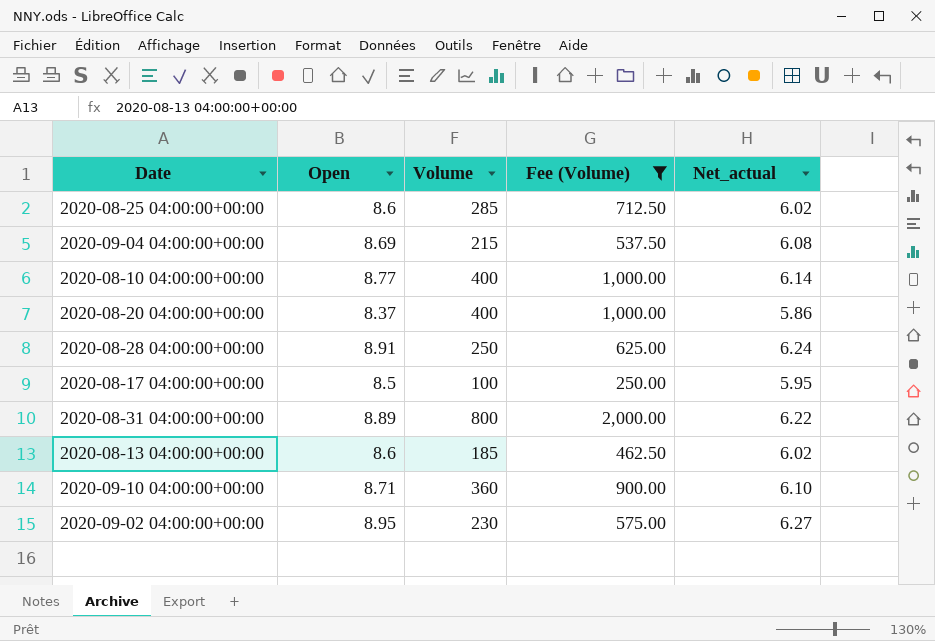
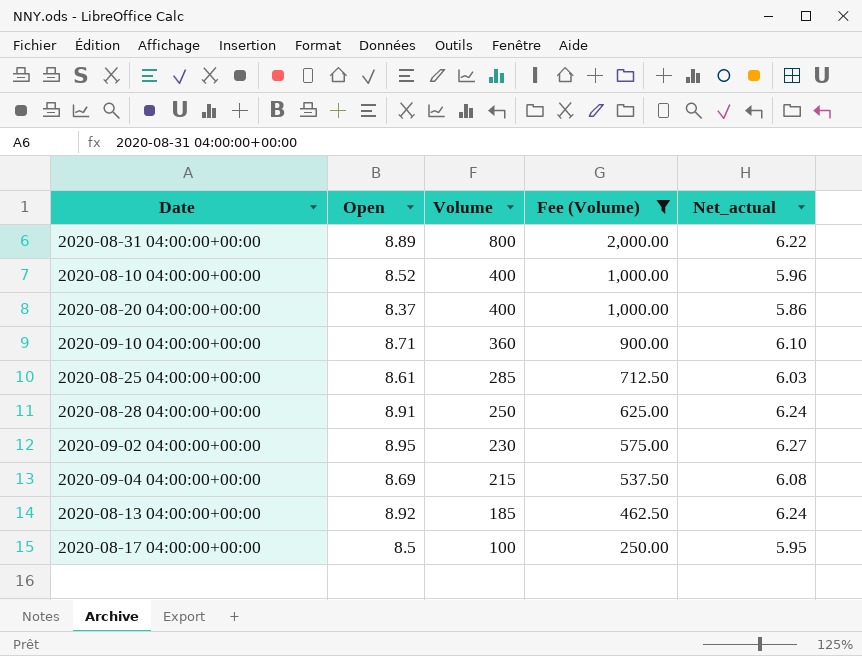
row order: none -> Volume descending
2020-08-10 04:00:00+00:00 | Open: 8.77 -> 8.52
2020-08-10 04:00:00+00:00 | Net_actual: 6.14 -> 5.96
2020-08-25 04:00:00+00:00 | Open: 8.6 -> 8.61
2020-08-25 04:00:00+00:00 | Net_actual: 6.02 -> 6.03
2020-08-13 04:00:00+00:00 | Open: 8.6 -> 8.92
2020-08-13 04:00:00+00:00 | Net_actual: 6.02 -> 6.24

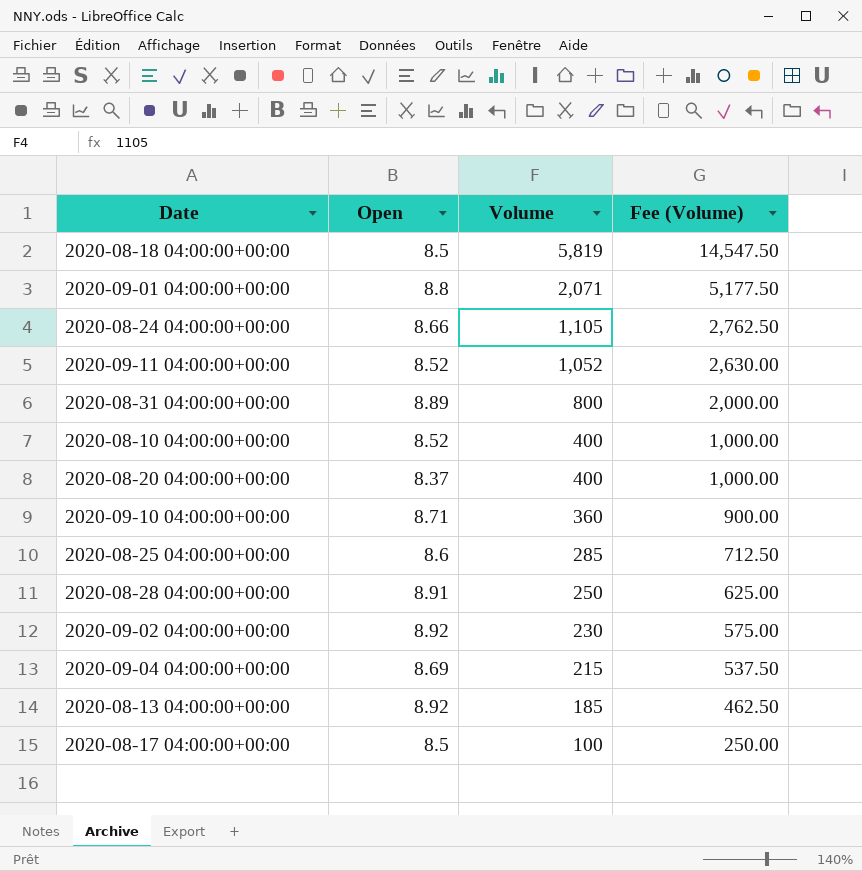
filter: Fee (Volume) <= 2,000.00 -> none
column Net_actual | formula: [Open] * 0.7 -> none
2020-08-25 04:00:00+00:00 | Open: 8.61 -> 8.6
2020-09-02 04:00:00+00:00 | Open: 8.95 -> 8.92

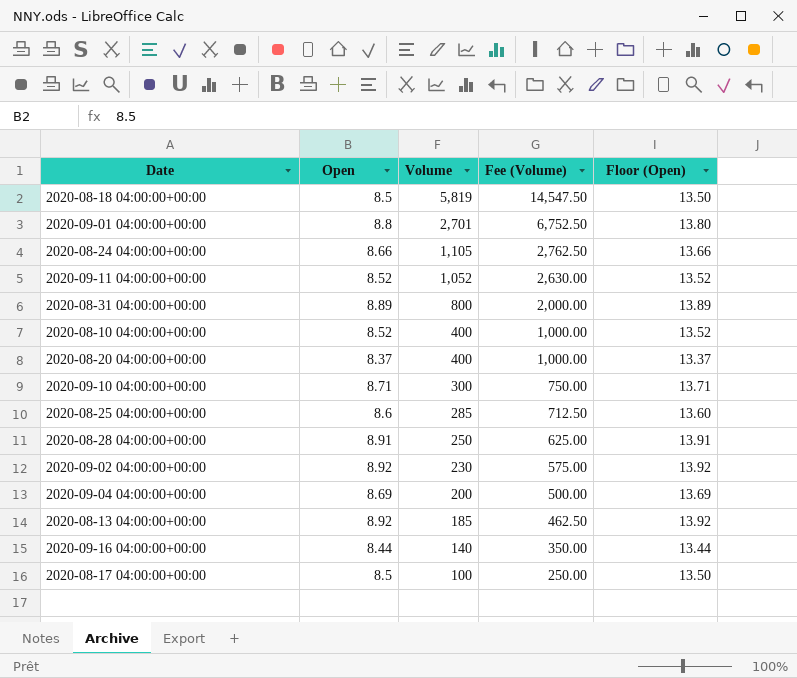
column Floor (Open) | formula: none -> [Open] + 5
2020-09-01 04:00:00+00:00 | Volume: 2,071 -> 2,701
2020-09-01 04:00:00+00:00 | Fee (Volume): 5,177.50 -> 6,752.50
2020-09-10 04:00:00+00:00 | Volume: 360 -> 300
2020-09-10 04:00:00+00:00 | Fee (Volume): 900.00 -> 750.00
2020-09-04 04:00:00+00:00 | Volume: 215 -> 200
2020-09-04 04:00:00+00:00 | Fee (Volume): 537.50 -> 500.00
row 2020-09-16 04:00:00+00:00: none -> 8.44 | 140 | 350.00 | 13.44

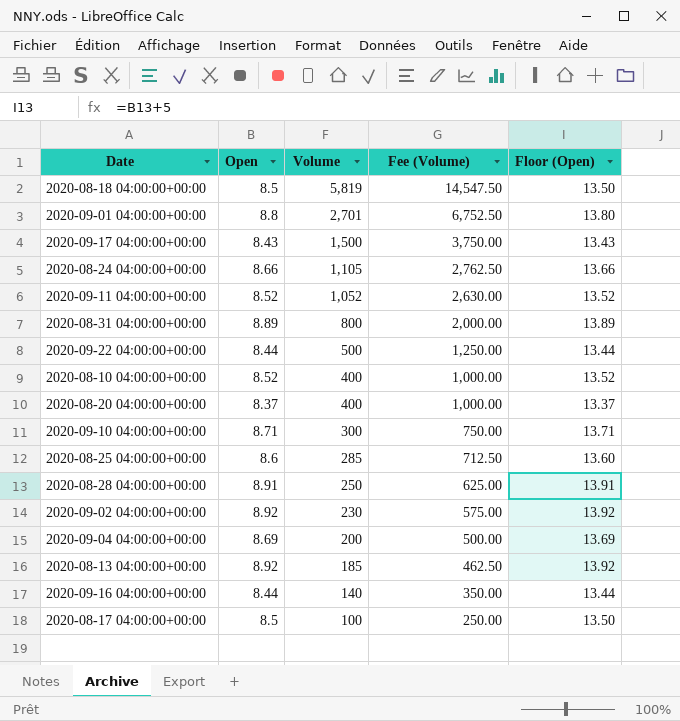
row 2020-09-17 04:00:00+00:00: none -> 8.43 | 1,500 | 3,750.00 | 13.43
row 2020-09-22 04:00:00+00:00: none -> 8.44 | 500 | 1,250.00 | 13.44

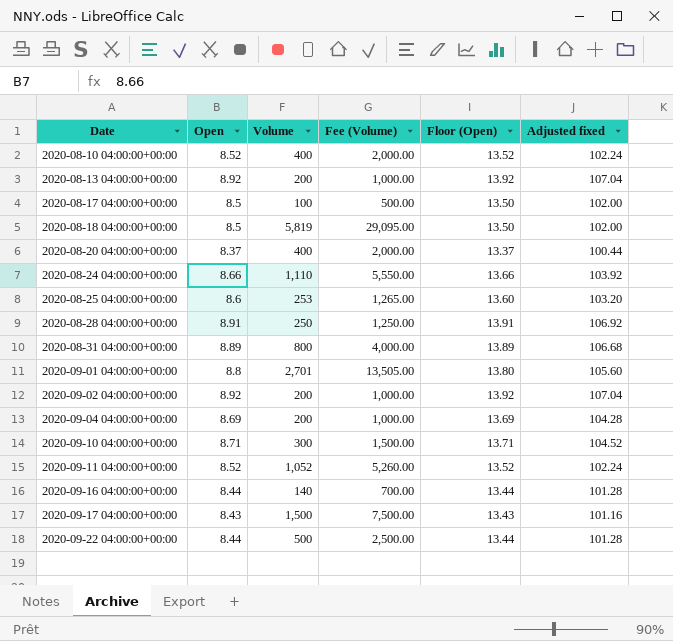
row order: Volume descending -> Date ascending
column Fee (Volume) | formula: [Volume] * 2.5 -> [Volume] * 5
column Adjusted fixed | formula: none -> [Open] * 12
2020-08-13 04:00:00+00:00 | Volume: 185 -> 200
2020-08-24 04:00:00+00:00 | Volume: 1,105 -> 1,110
2020-08-25 04:00:00+00:00 | Volume: 285 -> 253
2020-09-02 04:00:00+00:00 | Volume: 230 -> 200

